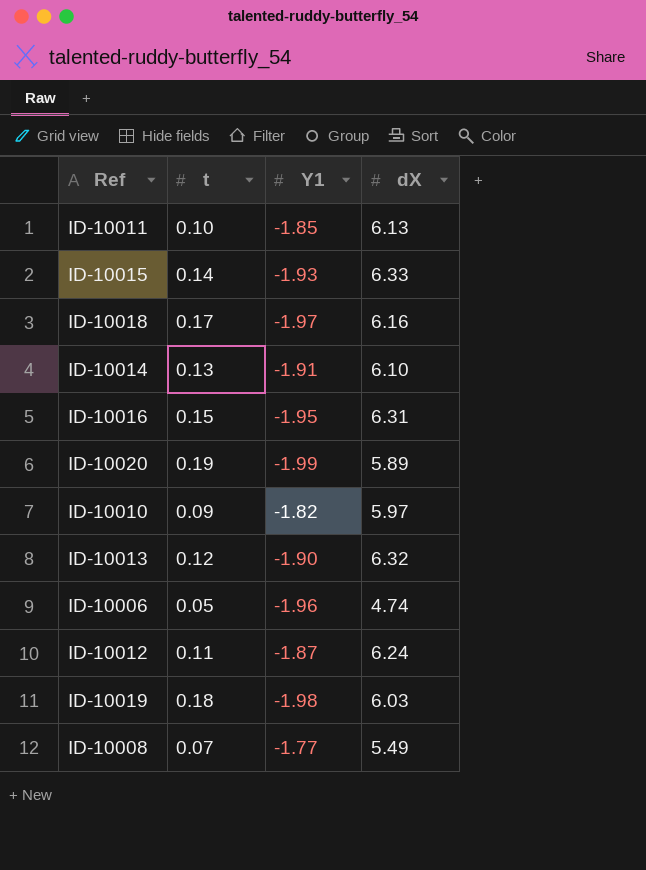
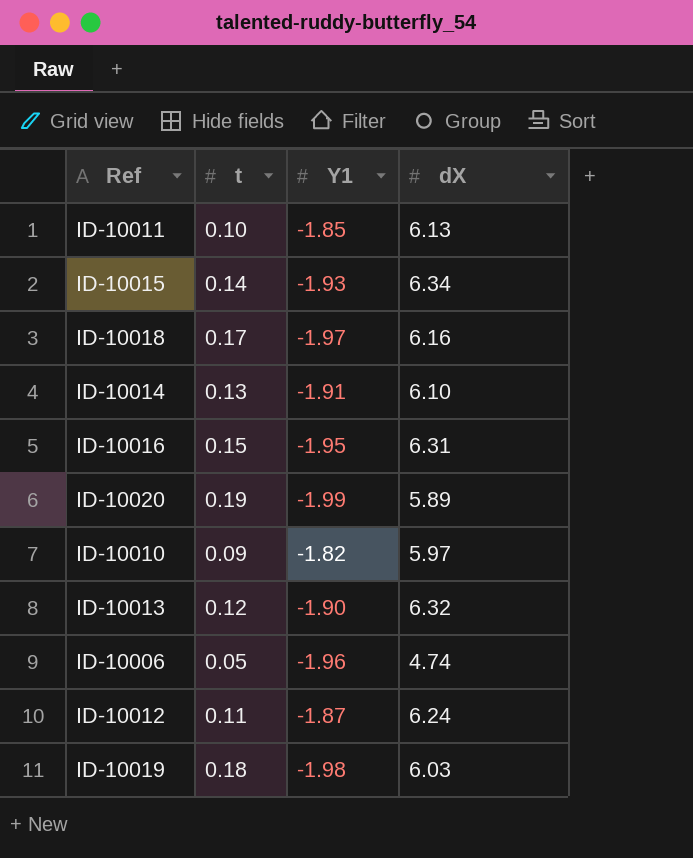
row ID-10008: 0.07 | -1.77 | 5.49 -> none
ID-10015 | dX: 6.33 -> 6.34

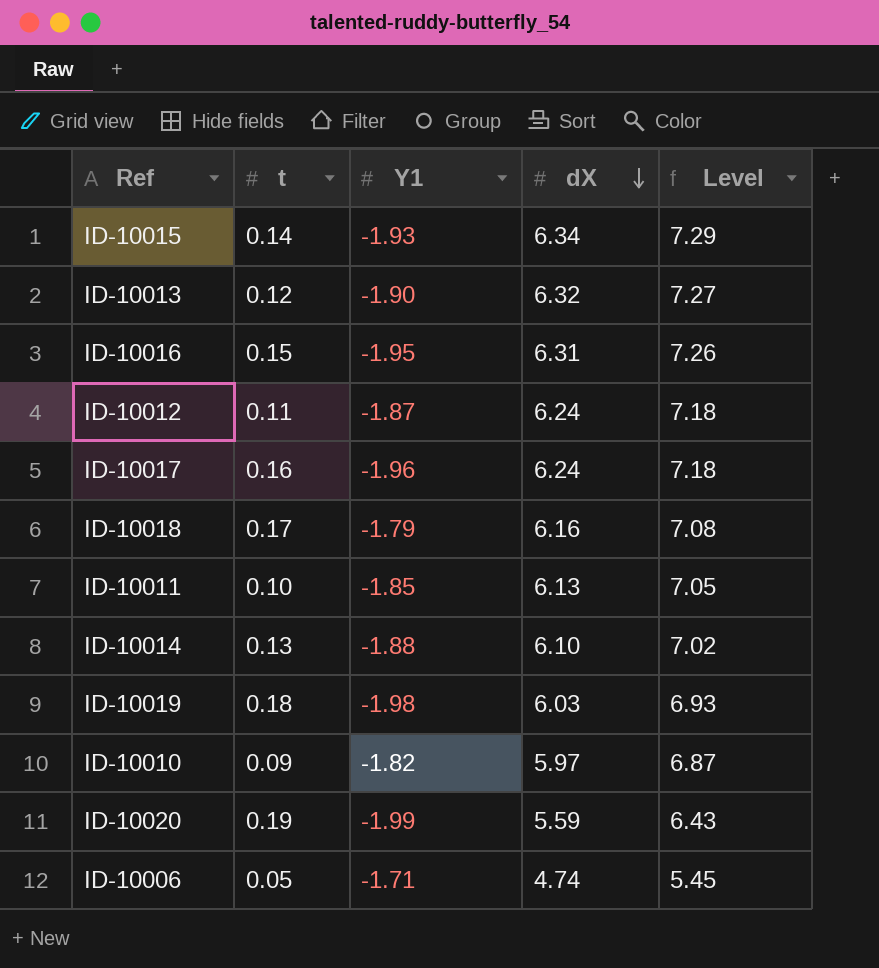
row order: none -> dX descending
column Level | formula: none -> [dX] * 1.15
row ID-10017: none -> 0.16 | -1.96 | 6.24 | 7.18
ID-10018 | Y1: -1.97 -> -1.79
ID-10014 | Y1: -1.91 -> -1.88
ID-10020 | dX: 5.89 -> 5.59
ID-10006 | Y1: -1.96 -> -1.71

